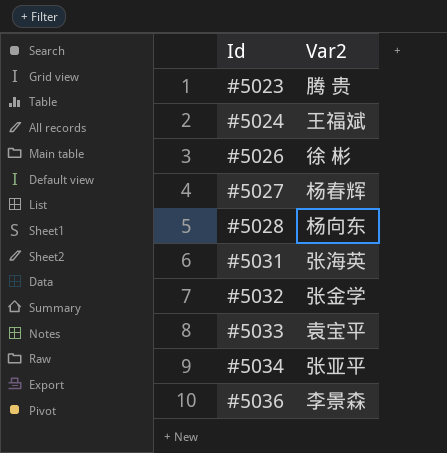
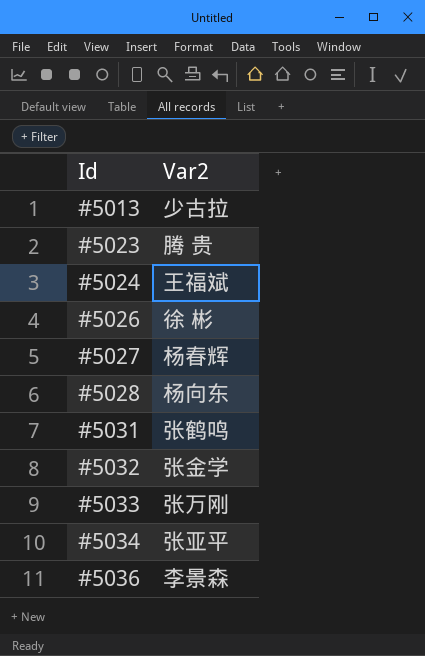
row #5013: none -> 少古拉
#5031 | Var2: 张海英 -> 张鹤鸣
#5033 | Var2: 袁宝平 -> 张万刚

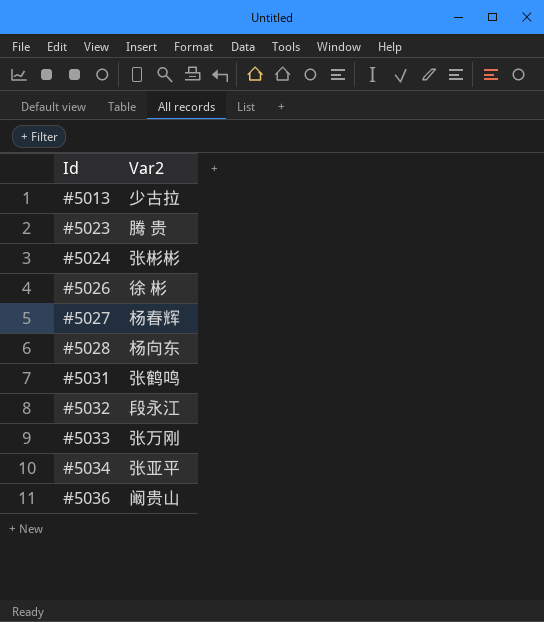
#5024 | Var2: 王福斌 -> 张彬彬
#5032 | Var2: 张金学 -> 段永江
#5036 | Var2: 李景森 -> 阚贵山

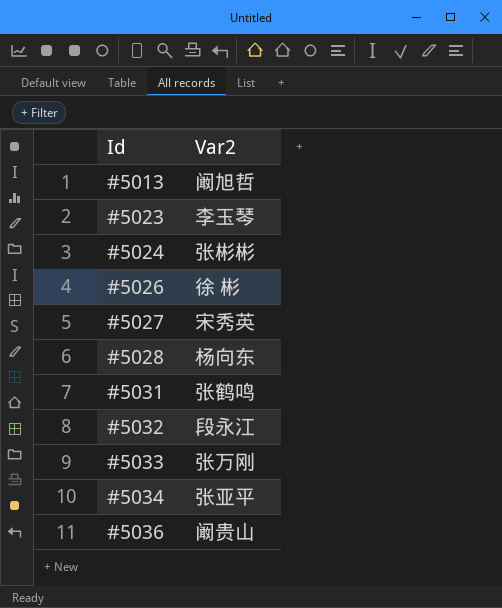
#5013 | Var2: 少古拉 -> 阚旭哲
#5023 | Var2: 腾 贵 -> 李玉琴
#5027 | Var2: 杨春辉 -> 宋秀英

